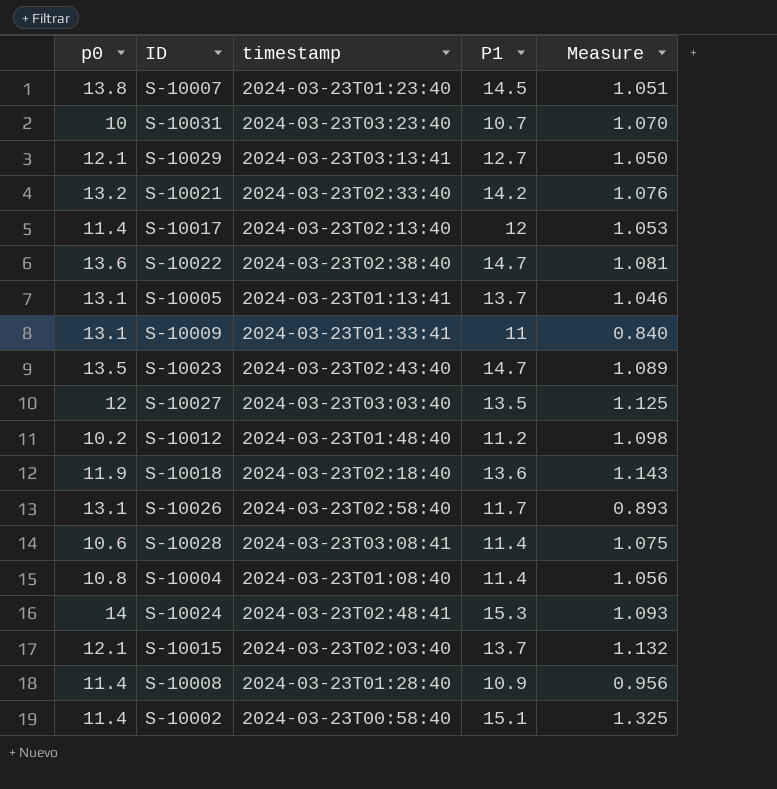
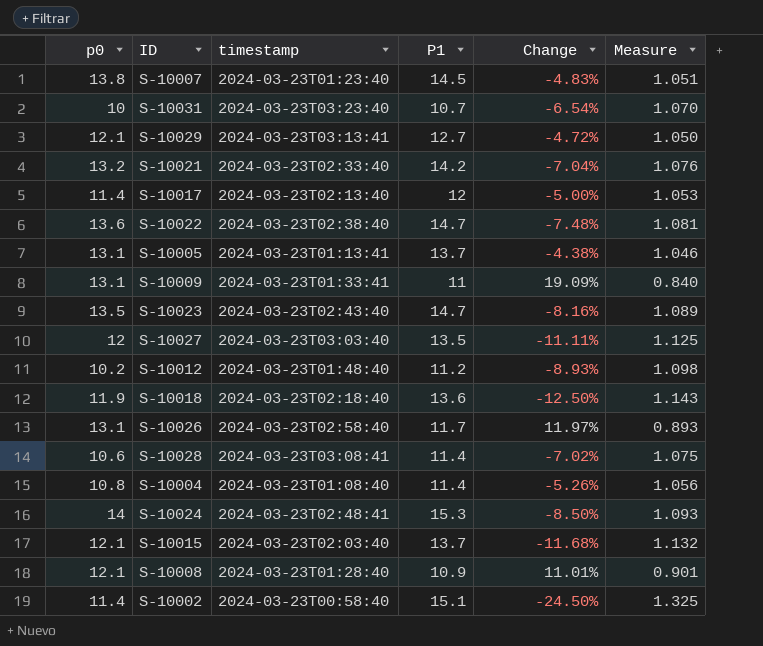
column Change | formula: none -> ([p0] - [P1]) / [P1]
S-10008 | p0: 11.4 -> 12.1
S-10008 | Measure: 0.956 -> 0.901

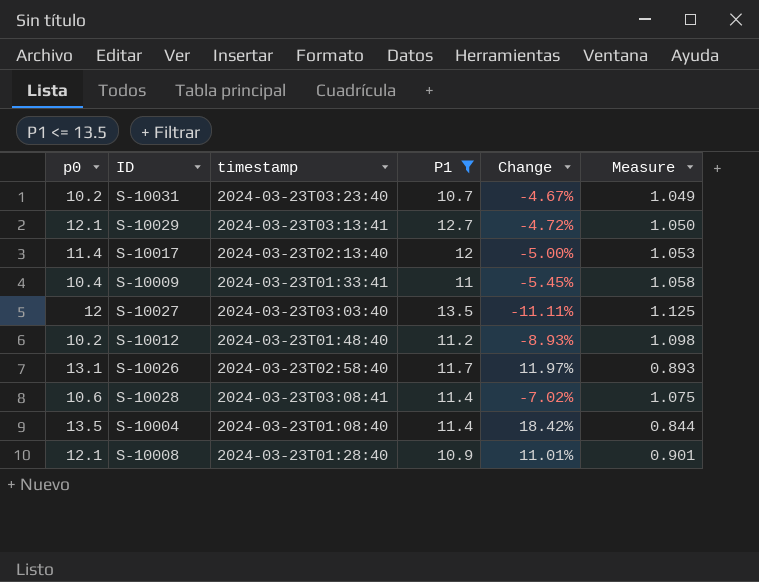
filter: none -> P1 <= 13.5
S-10031 | p0: 10 -> 10.2
S-10031 | Change: -6.54% -> -4.67%
S-10031 | Measure: 1.070 -> 1.049
S-10009 | p0: 13.1 -> 10.4
S-10009 | Change: 19.09% -> -5.45%
S-10009 | Measure: 0.840 -> 1.058
S-10004 | p0: 10.8 -> 13.5
S-10004 | Change: -5.26% -> 18.42%
S-10004 | Measure: 1.056 -> 0.844

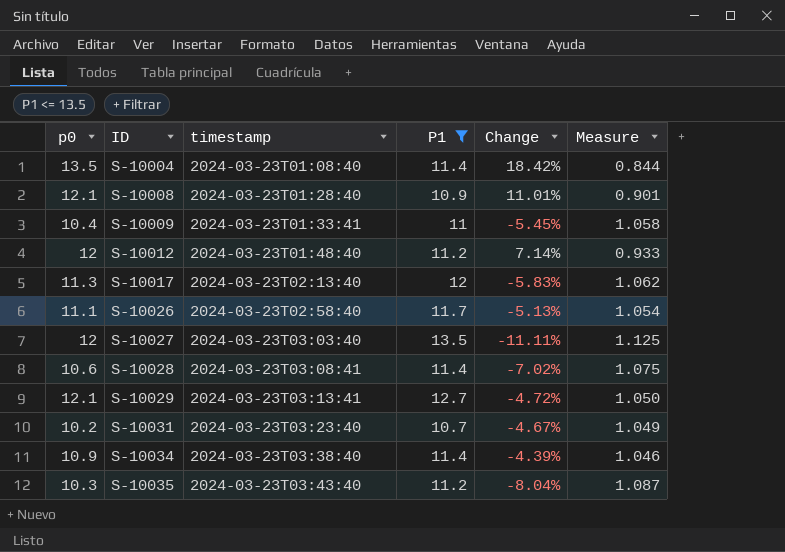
row order: none -> ID ascending
S-10012 | p0: 10.2 -> 12
S-10012 | Change: -8.93% -> 7.14%
S-10012 | Measure: 1.098 -> 0.933
S-10017 | p0: 11.4 -> 11.3
S-10017 | Change: -5.00% -> -5.83%
S-10017 | Measure: 1.053 -> 1.062
S-10026 | p0: 13.1 -> 11.1
S-10026 | Change: 11.97% -> -5.13%
S-10026 | Measure: 0.893 -> 1.054
row S-10034: none -> 10.9 | 2024-03-23T03:38:40 | 11.4 | -4.39% | 1.046
row S-10035: none -> 10.3 | 2024-03-23T03:43:40 | 11.2 | -8.04% | 1.087

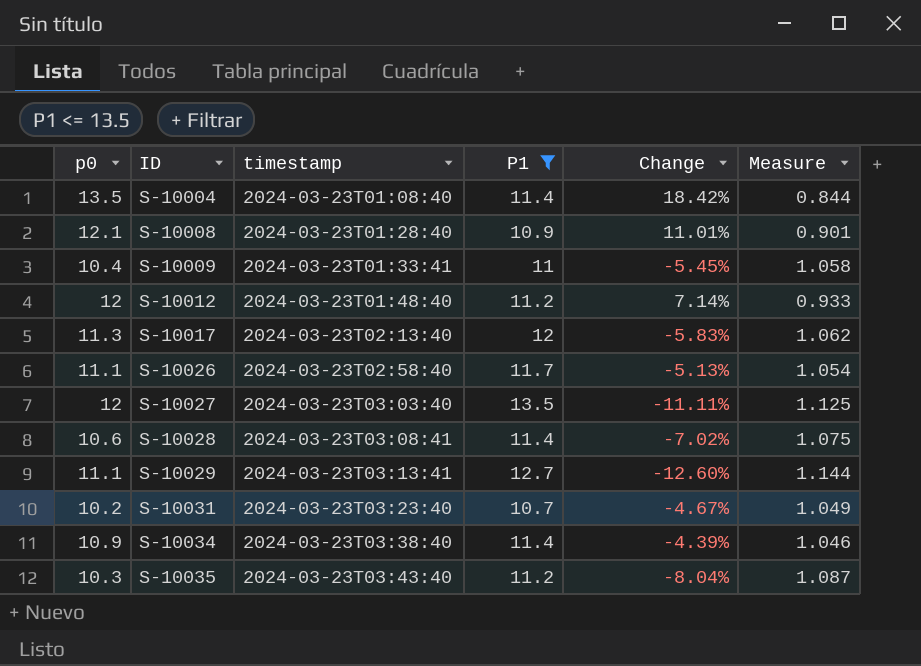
S-10029 | p0: 12.1 -> 11.1
S-10029 | Change: -4.72% -> -12.60%
S-10029 | Measure: 1.050 -> 1.144

